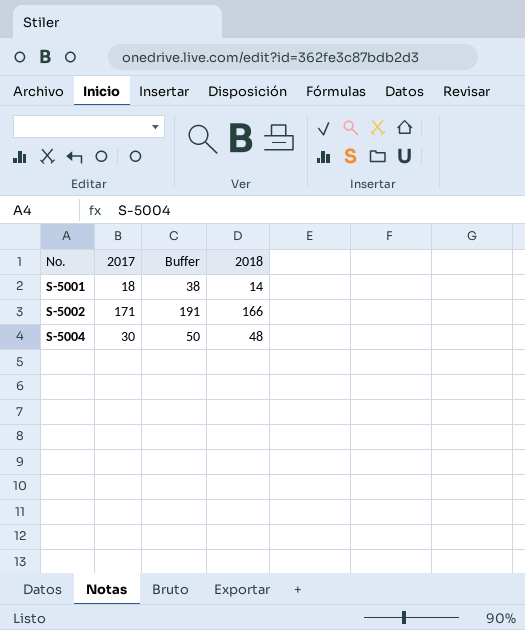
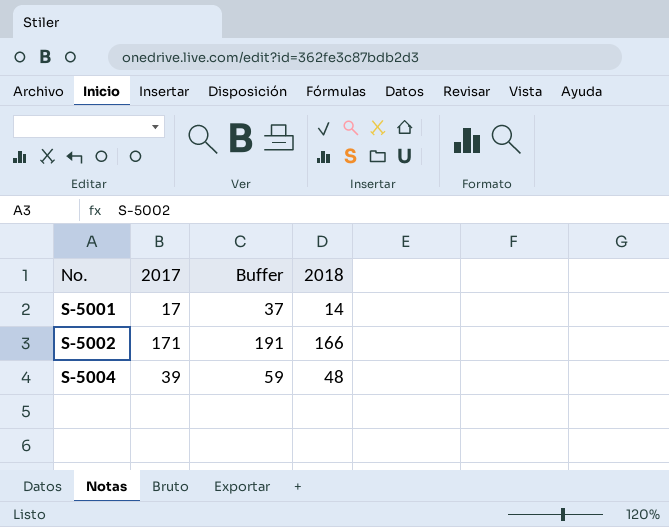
S-5001 | 2017: 18 -> 17
S-5001 | Buffer: 38 -> 37
S-5004 | 2017: 30 -> 39
S-5004 | Buffer: 50 -> 59

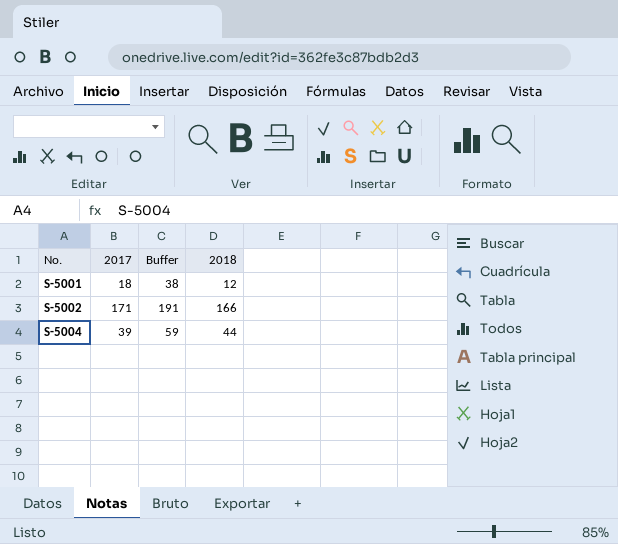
S-5001 | 2017: 17 -> 18
S-5001 | Buffer: 37 -> 38
S-5001 | 2018: 14 -> 12
S-5004 | 2018: 48 -> 44

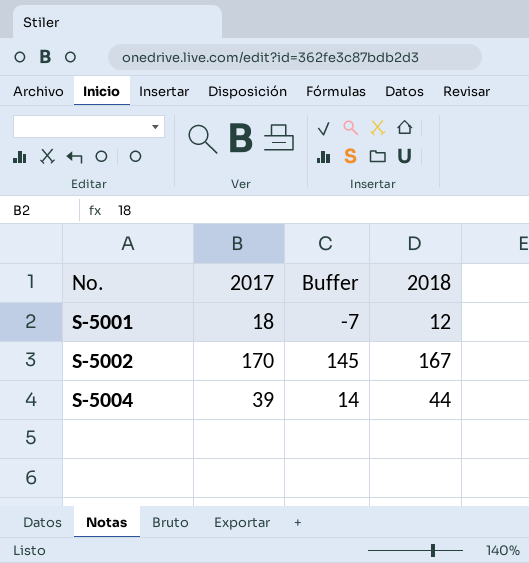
column Buffer | formula: [2017] + 20 -> [2017] - 25
S-5002 | 2017: 171 -> 170
S-5002 | 2018: 166 -> 167

